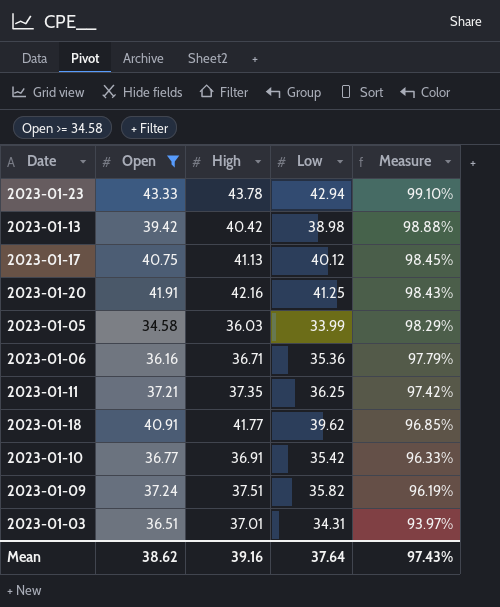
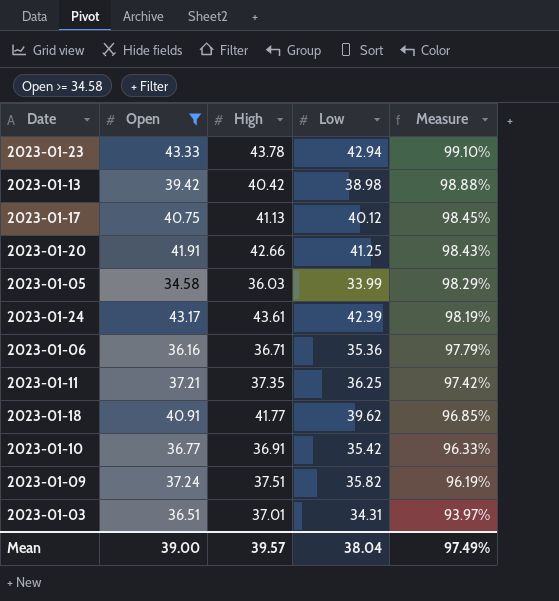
2023-01-20 | High: 42.16 -> 42.66
row 2023-01-24: none -> 43.17 | 43.61 | 42.39 | 98.19%
Mean | Open: 38.62 -> 39.00
Mean | High: 39.16 -> 39.57
Mean | Low: 37.64 -> 38.04
Mean | Measure: 97.43% -> 97.49%

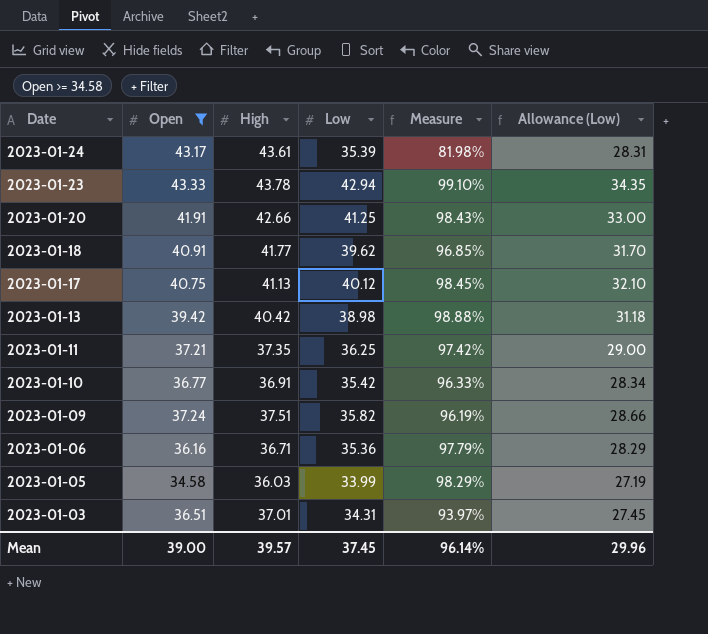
row order: Measure descending -> Date descending
column Allowance (Low) | formula: none -> [Low] * 0.8
2023-01-24 | Low: 42.39 -> 35.39
2023-01-24 | Measure: 98.19% -> 81.98%
Mean | Low: 38.04 -> 37.45
Mean | Measure: 97.49% -> 96.14%

